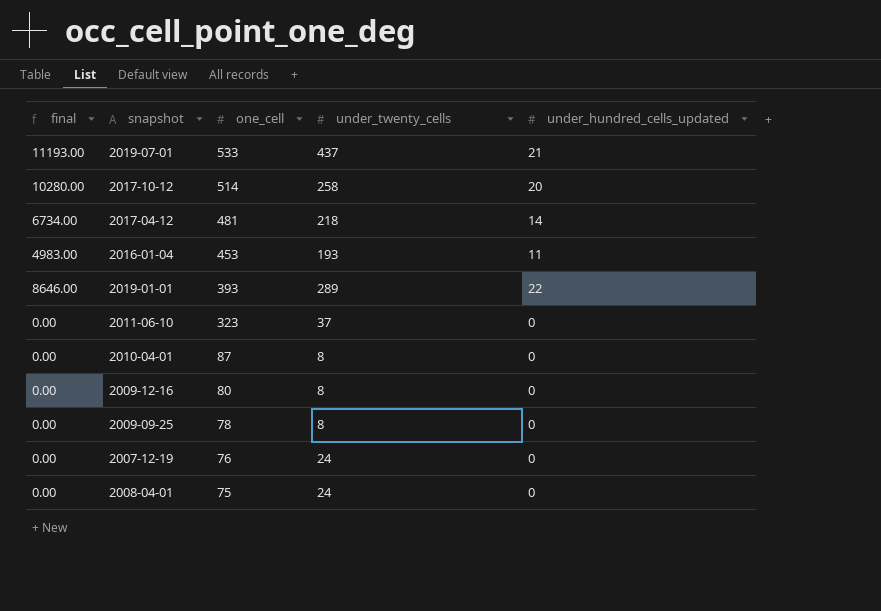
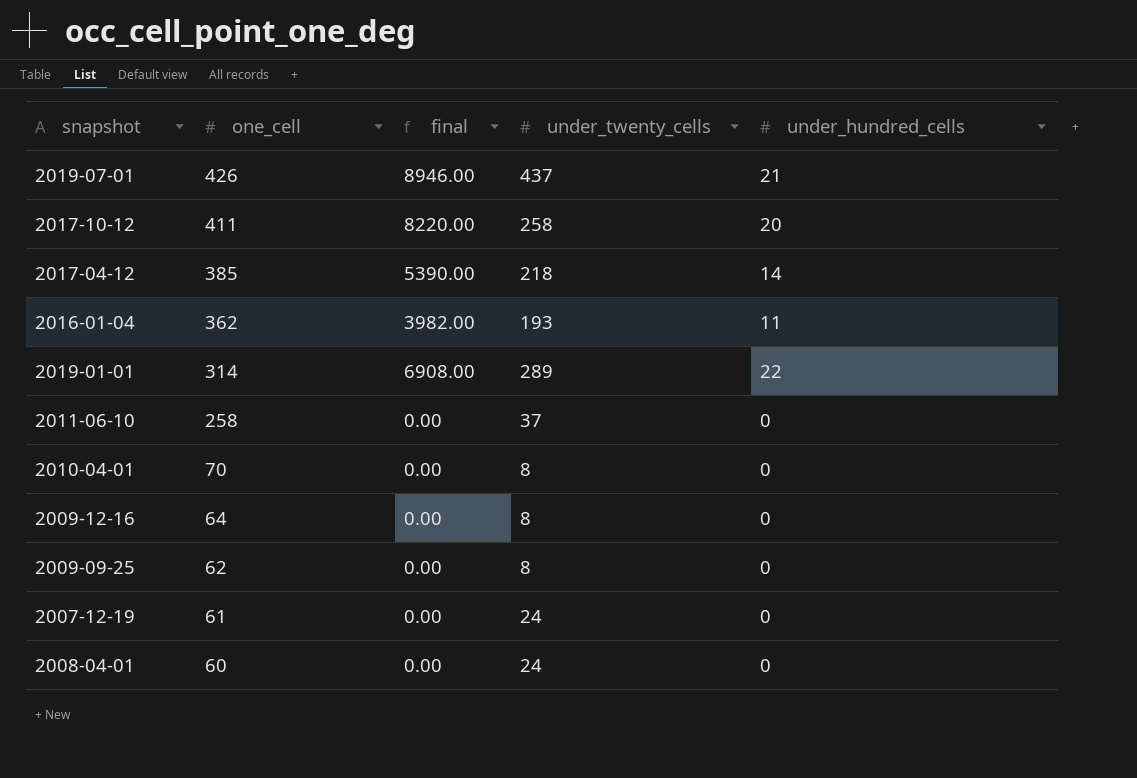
column final | position: 1 -> 3
column name: under_hundred_cells_updated -> under_hundred_cells
2019-07-01 | one_cell: 533 -> 426
2019-07-01 | final: 11193.00 -> 8946.00
2017-10-12 | one_cell: 514 -> 411
2017-10-12 | final: 10280.00 -> 8220.00
2017-04-12 | one_cell: 481 -> 385
2017-04-12 | final: 6734.00 -> 5390.00
2016-01-04 | one_cell: 453 -> 362
2016-01-04 | final: 4983.00 -> 3982.00
2019-01-01 | one_cell: 393 -> 314
2019-01-01 | final: 8646.00 -> 6908.00
2011-06-10 | one_cell: 323 -> 258
2010-04-01 | one_cell: 87 -> 70
2009-12-16 | one_cell: 80 -> 64
2009-09-25 | one_cell: 78 -> 62
2007-12-19 | one_cell: 76 -> 61
2008-04-01 | one_cell: 75 -> 60

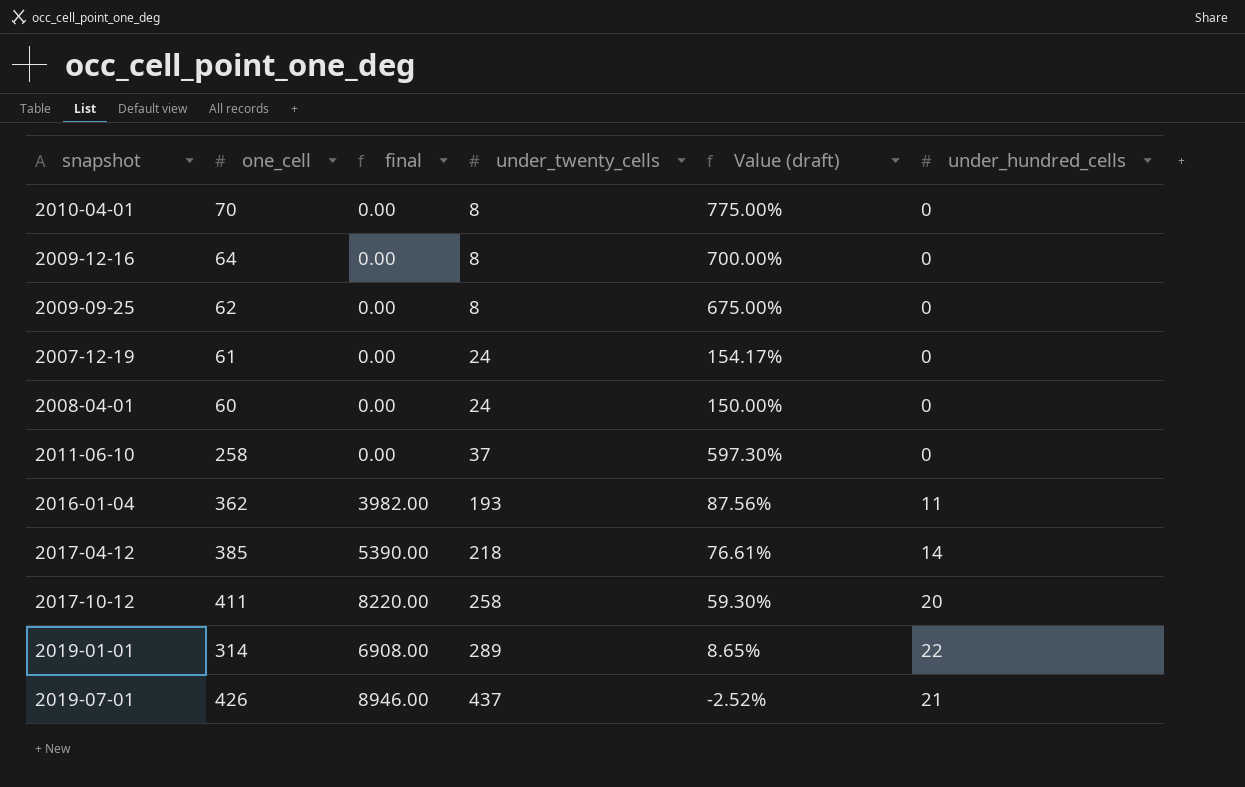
row order: one_cell descending -> under_twenty_cells ascending
column Value (draft) | formula: none -> ([one_cell] - [under_twenty_cells]) / [under_twenty_cells]

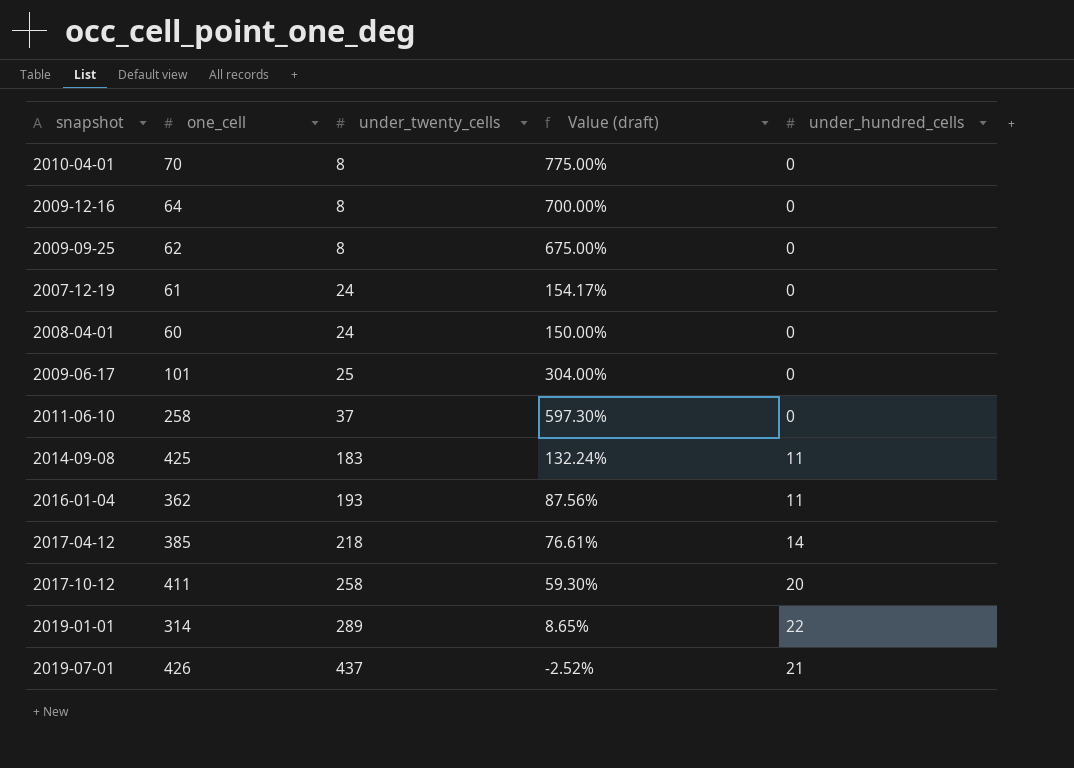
column final | formula: [one_cell] * [under_hundred_cells] -> none
row 2009-06-17: none -> 101 | 25 | 304.00% | 0
row 2014-09-08: none -> 425 | 183 | 132.24% | 11

